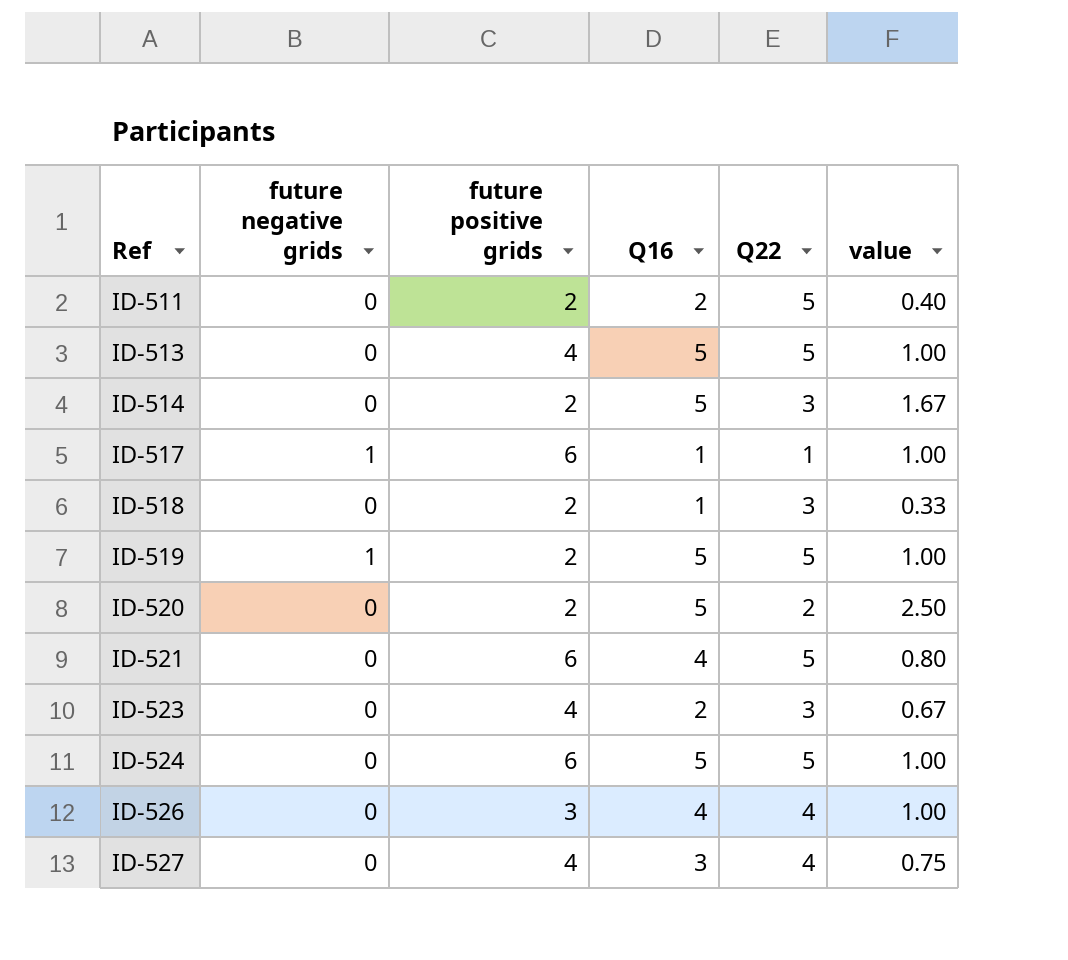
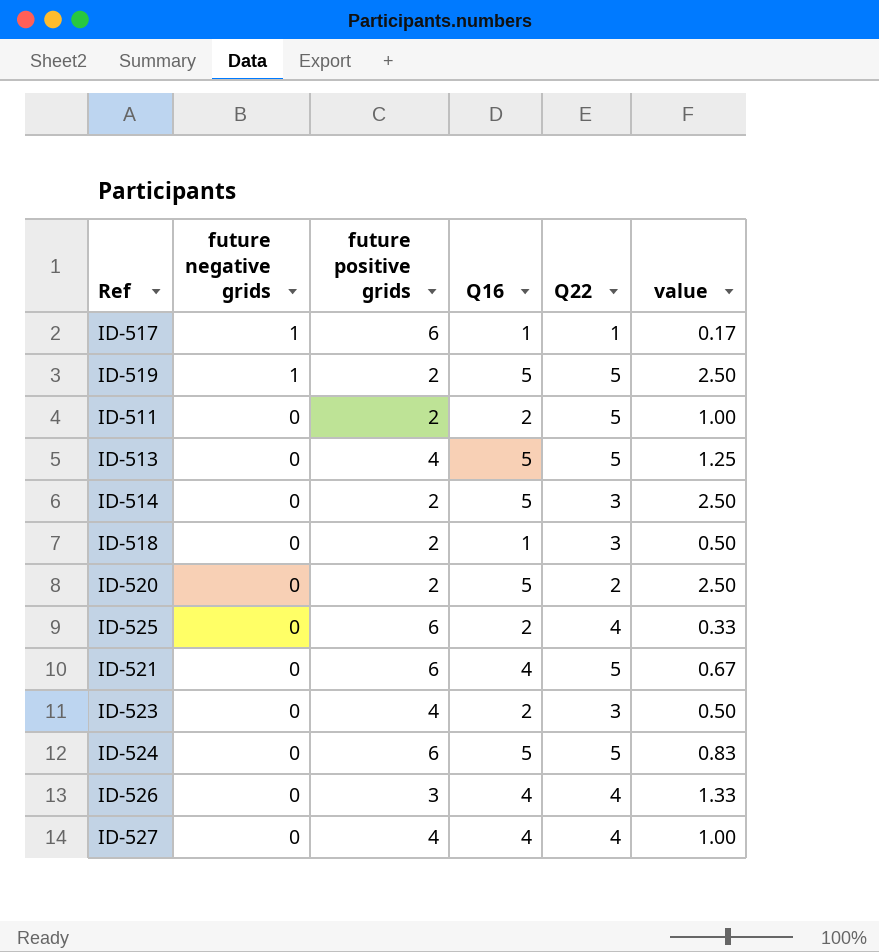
row order: Ref ascending -> future negative grids descending
column value | formula: [Q16] / [Q22] -> [Q16] / [future positive grids]
row ID-525: none -> 0 | 6 | 2 | 4 | 0.33
ID-527 | Q16: 3 -> 4

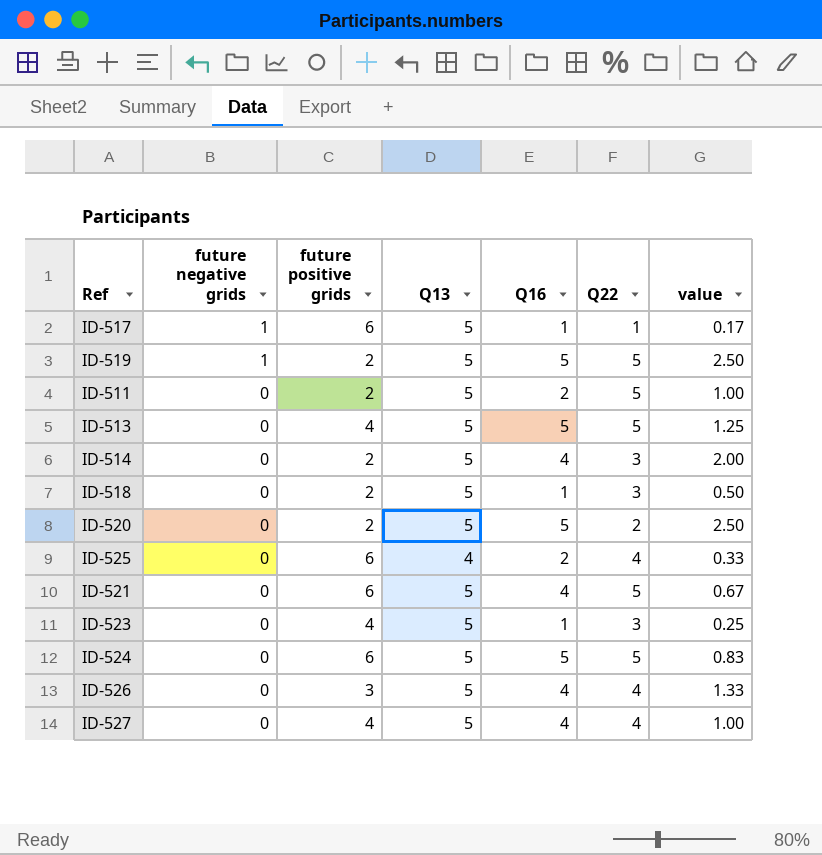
column Q13 | position: none -> 4
ID-514 | Q16: 5 -> 4
ID-514 | value: 2.50 -> 2.00
ID-523 | Q16: 2 -> 1
ID-523 | value: 0.50 -> 0.25

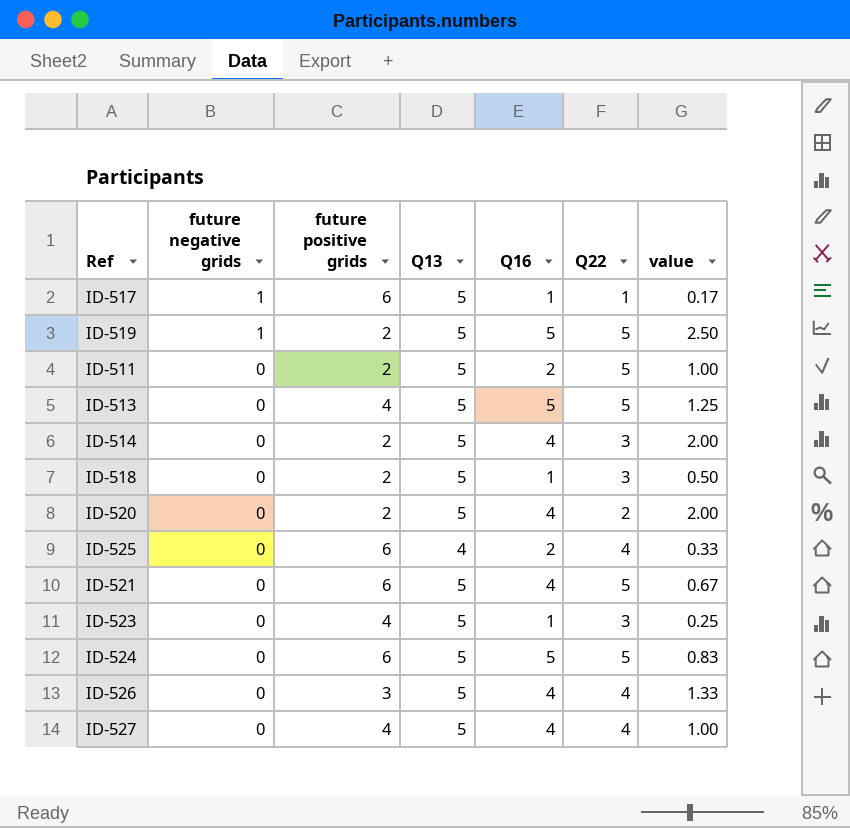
ID-520 | Q16: 5 -> 4
ID-520 | value: 2.50 -> 2.00

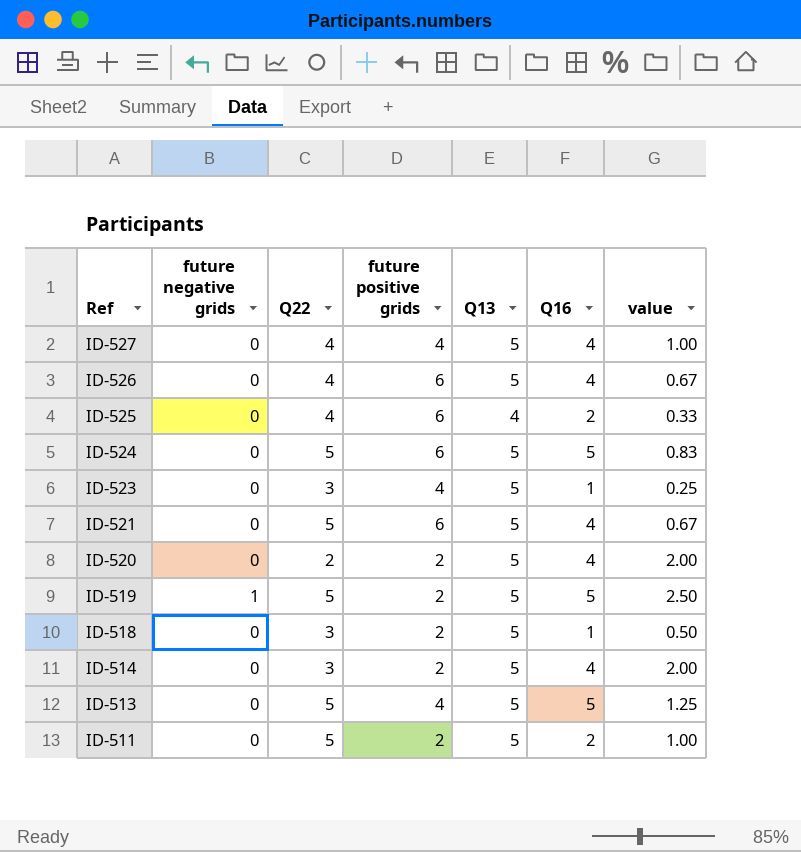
row order: future negative grids descending -> Ref descending
column Q22 | position: 6 -> 3
row ID-517: 1 | 6 | 5 | 1 | 1 | 0.17 -> none
ID-526 | future positive grids: 3 -> 6
ID-526 | value: 1.33 -> 0.67

